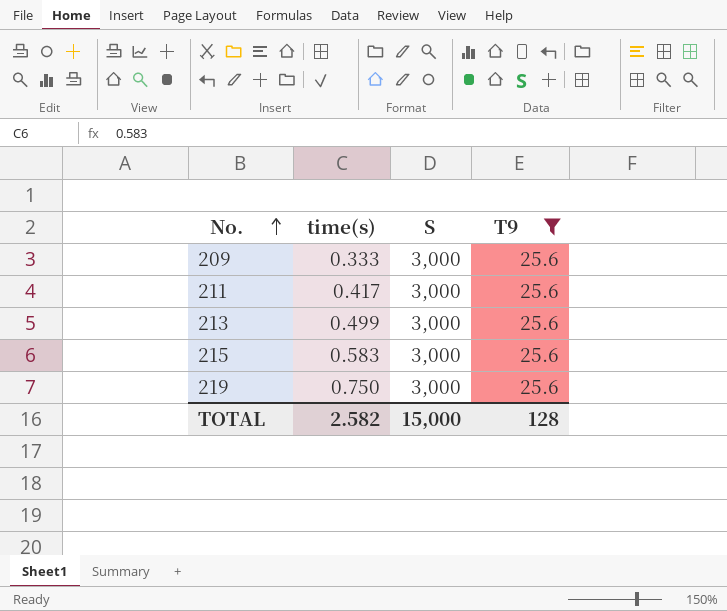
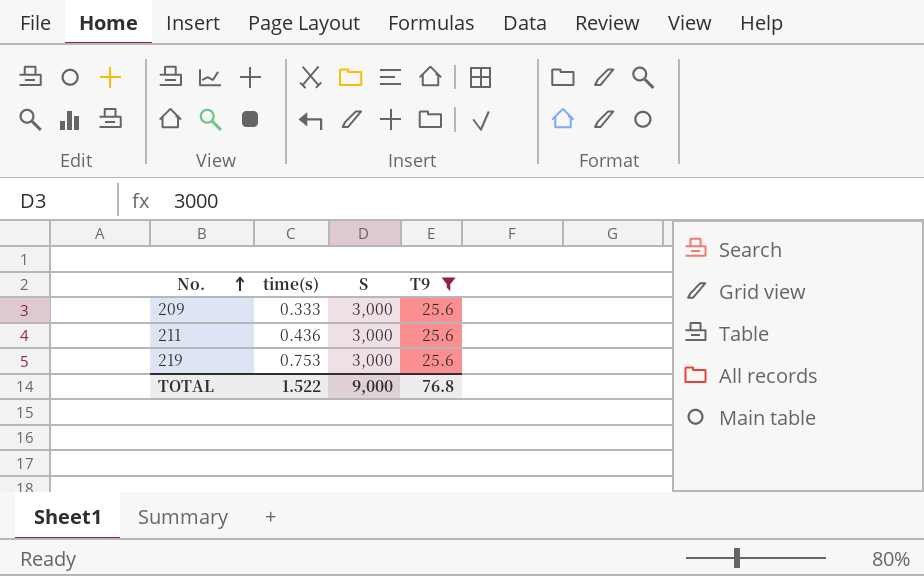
row 213: 0.499 | 3,000 | 25.6 -> none
row 215: 0.583 | 3,000 | 25.6 -> none
211 | time(s): 0.417 -> 0.436
219 | time(s): 0.750 -> 0.753
TOTAL | time(s): 2.582 -> 1.522
TOTAL | S: 15,000 -> 9,000
TOTAL | T9: 128 -> 76.8

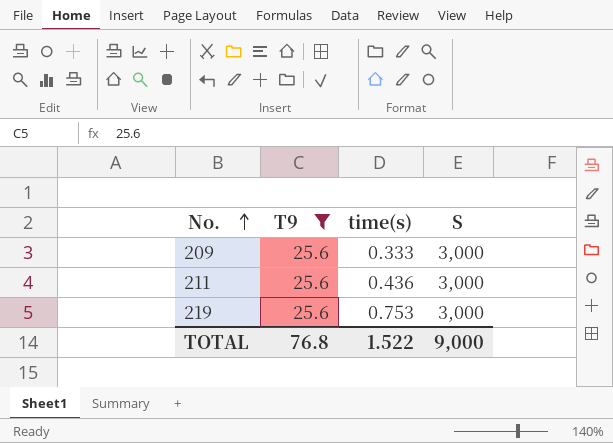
column T9 | position: 4 -> 2

